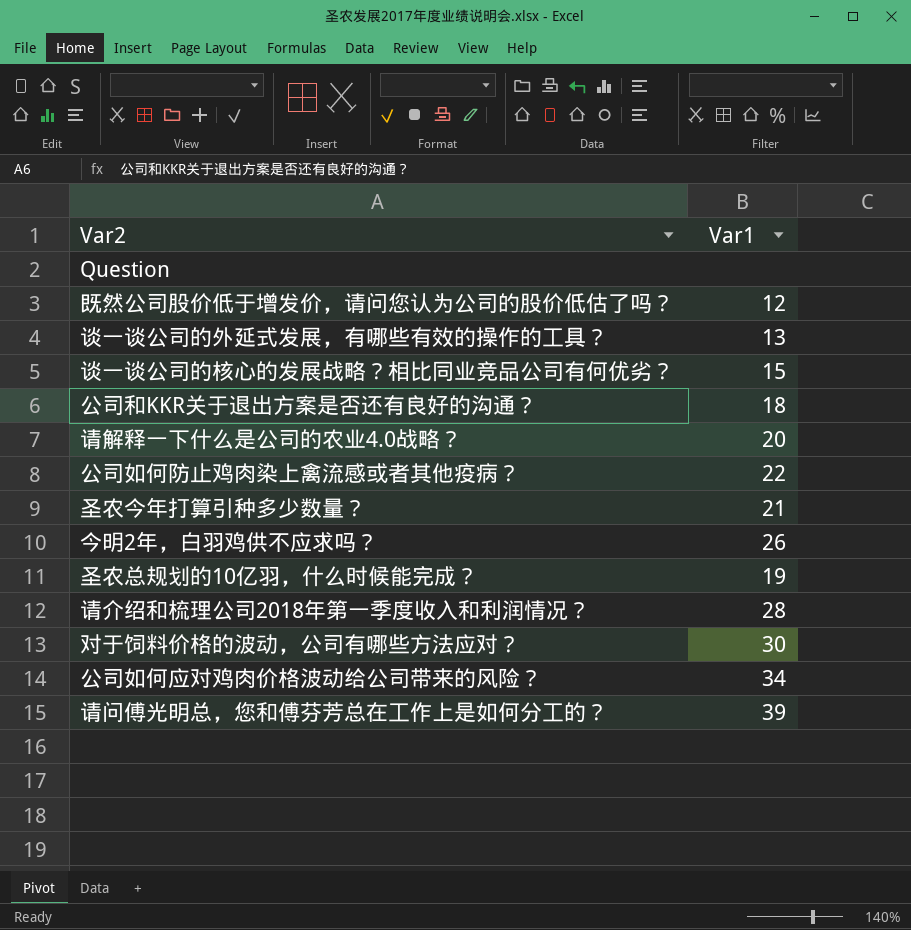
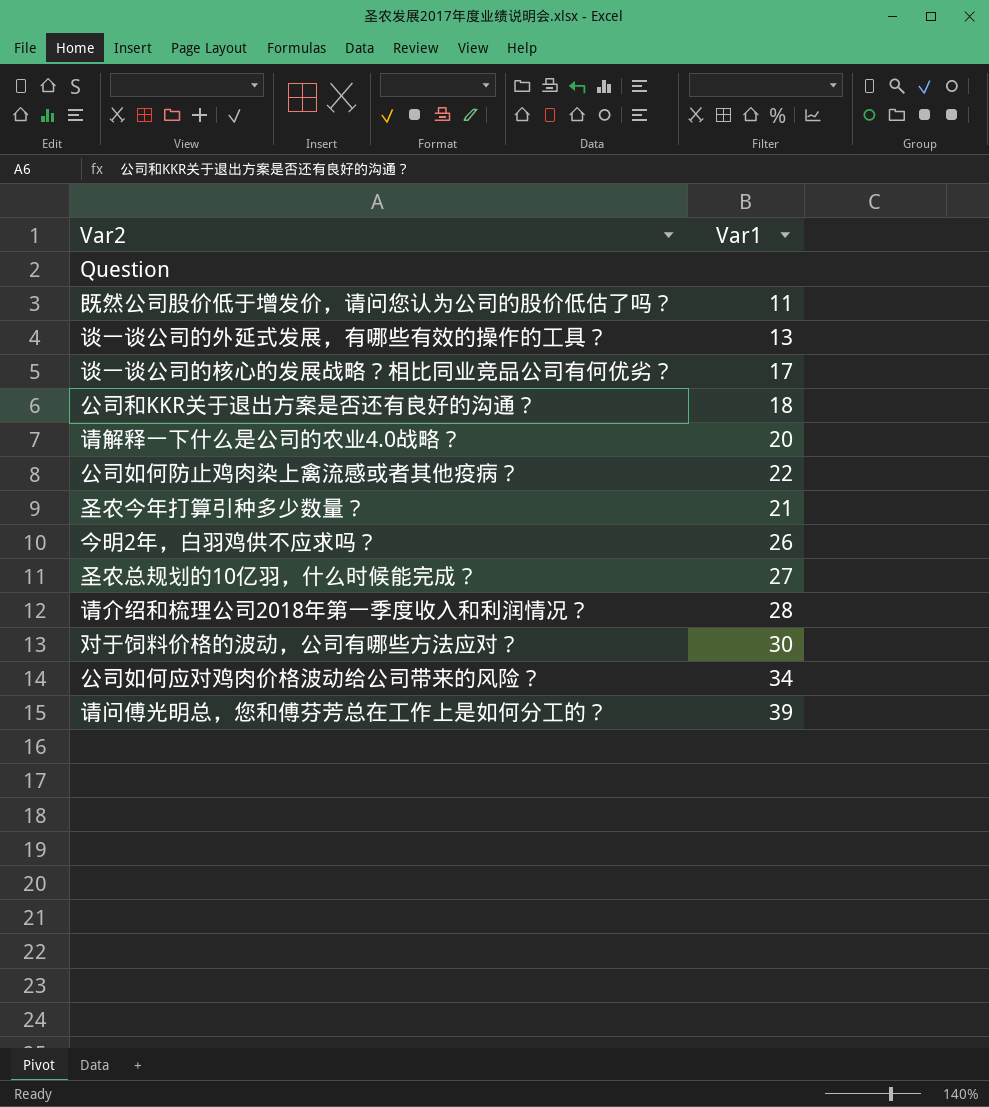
既然公司股价低于增发价，请问您认为公司的股价低估了吗？ | Var1: 12 -> 11
谈一谈公司的核心的发展战略？相比同业竞品公司有何优劣？ | Var1: 15 -> 17
圣农总规划的10亿羽，什么时候能完成？ | Var1: 19 -> 27

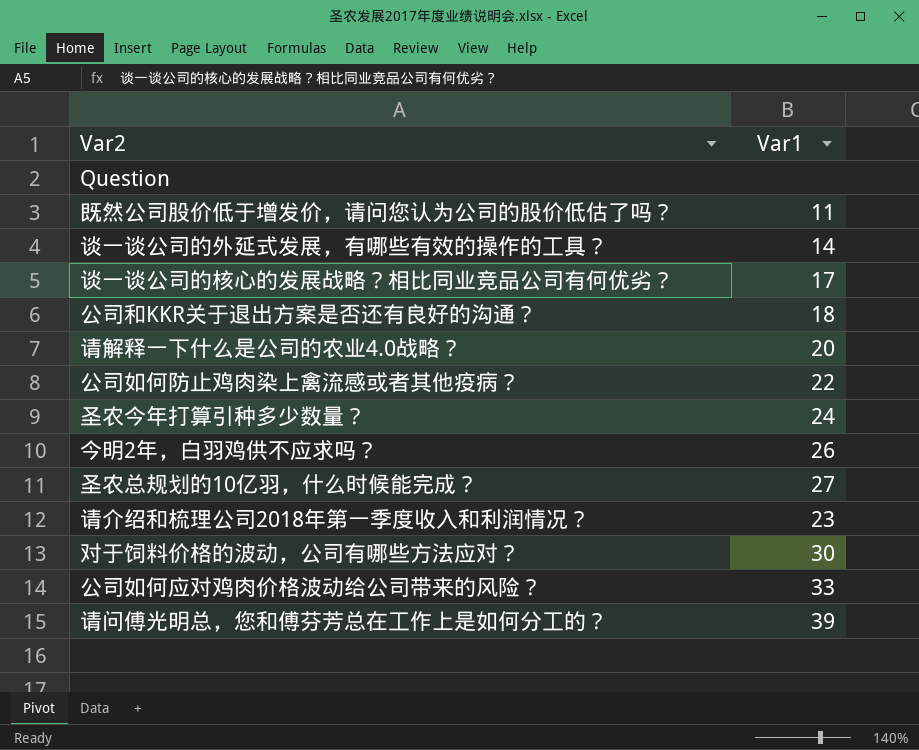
谈一谈公司的外延式发展，有哪些有效的操作的工具？ | Var1: 13 -> 14
圣农今年打算引种多少数量？ | Var1: 21 -> 24
请介绍和梳理公司2018年第一季度收入和利润情况？ | Var1: 28 -> 23
公司如何应对鸡肉价格波动给公司带来的风险？ | Var1: 34 -> 33

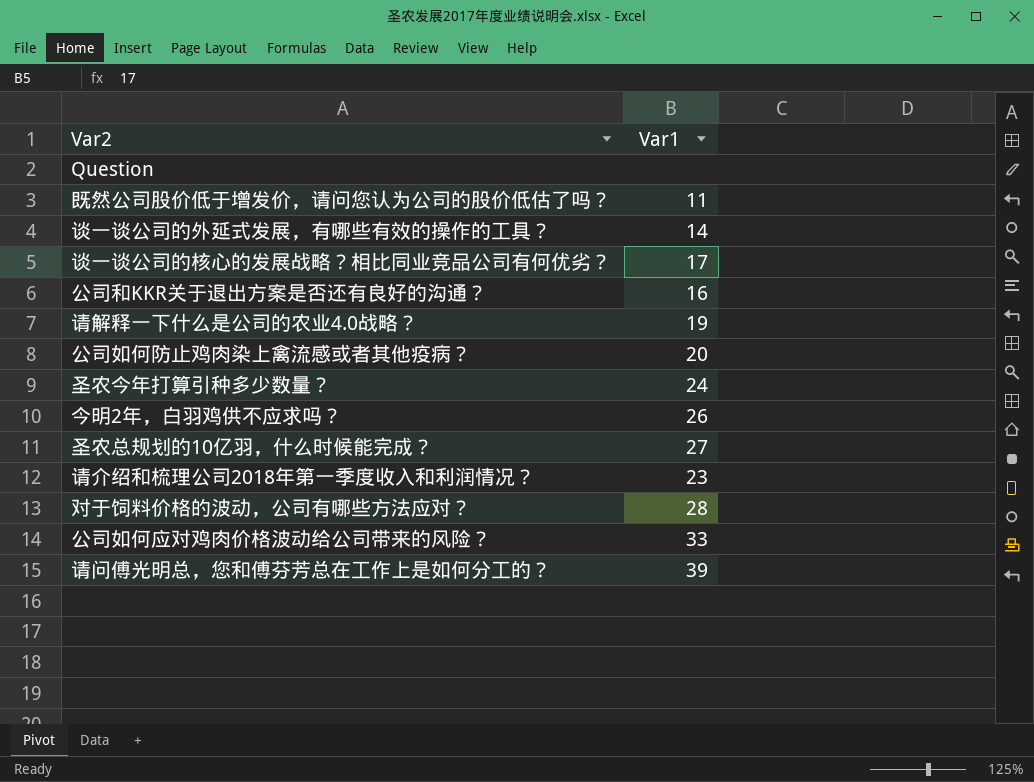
公司和KKR关于退出方案是否还有良好的沟通？ | Var1: 18 -> 16
请解释一下什么是公司的农业4.0战略？ | Var1: 20 -> 19
公司如何防止鸡肉染上禽流感或者其他疫病？ | Var1: 22 -> 20
对于饲料价格的波动，公司有哪些方法应对？ | Var1: 30 -> 28

